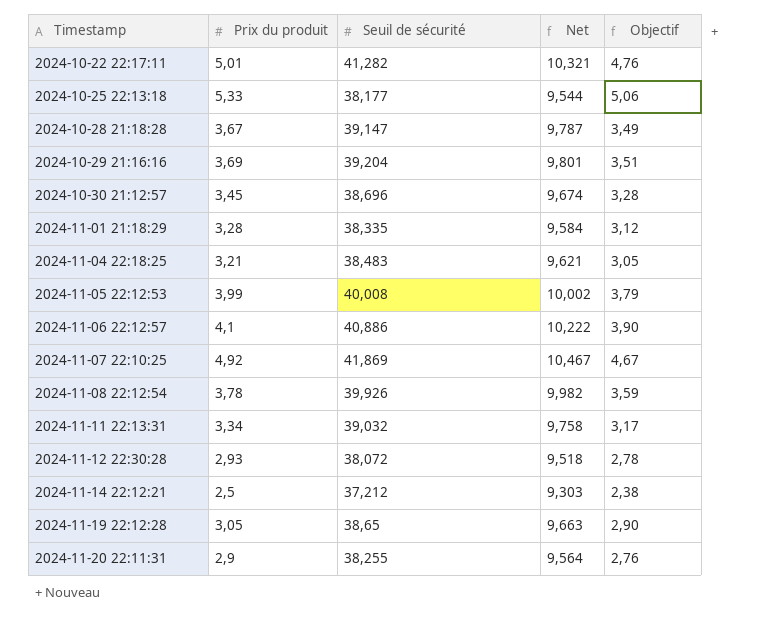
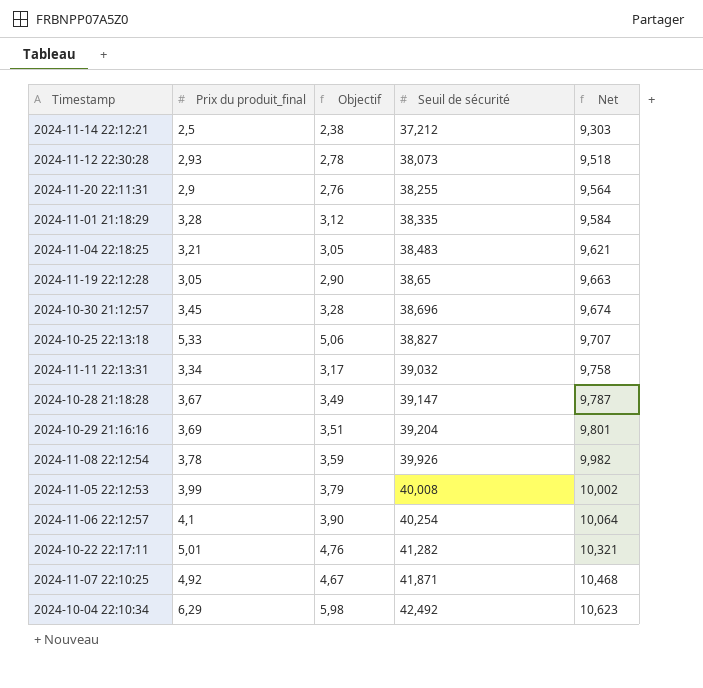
row order: Timestamp ascending -> Seuil de sécurité ascending
column name: Prix du produit -> Prix du produit_final
column Objectif | position: 5 -> 3
2024-11-12 22:30:28 | Seuil de sécurité: 38,072 -> 38,073
2024-10-25 22:13:18 | Seuil de sécurité: 38,177 -> 38,827
2024-10-25 22:13:18 | Net: 9,544 -> 9,707
2024-11-06 22:12:57 | Seuil de sécurité: 40,886 -> 40,254
2024-11-06 22:12:57 | Net: 10,222 -> 10,064
2024-11-07 22:10:25 | Seuil de sécurité: 41,869 -> 41,871
2024-11-07 22:10:25 | Net: 10,467 -> 10,468
row 2024-10-04 22:10:34: none -> 6,29 | 5,98 | 42,492 | 10,623

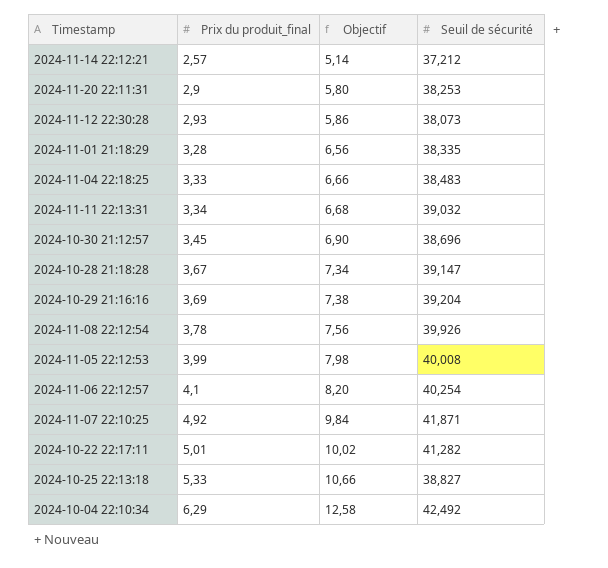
row order: Seuil de sécurité ascending -> Prix du produit_final ascending
column Net | formula: [Seuil de sécurité] * 0,25 -> none
column Objectif | formula: [Prix du produit_final] * 0,95 -> [Prix du produit_final] * 2
row 2024-11-19 22:12:28: 3,05 | 2,90 | 38,65 | 9,663 -> none
2024-11-14 22:12:21 | Prix du produit_final: 2,5 -> 2,57
2024-11-20 22:11:31 | Seuil de sécurité: 38,255 -> 38,253
2024-11-04 22:18:25 | Prix du produit_final: 3,21 -> 3,33

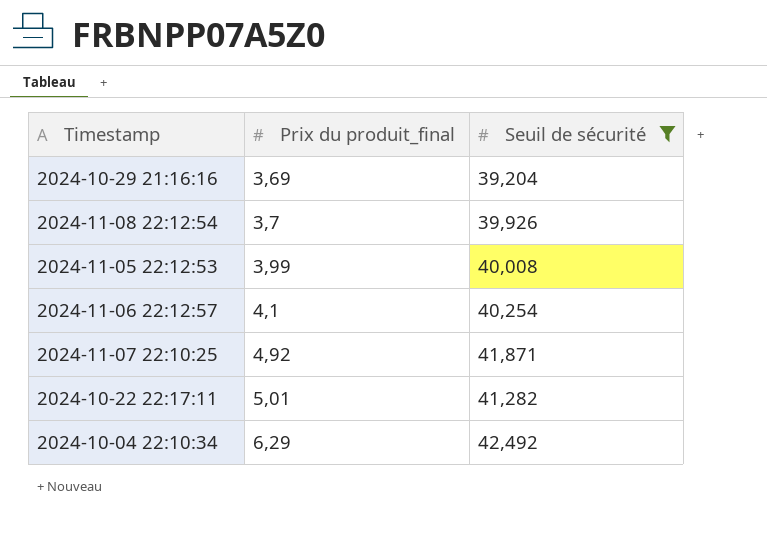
filter: none -> Seuil de sécurité >= 39,204
column Objectif | formula: [Prix du produit_final] * 2 -> none
2024-11-08 22:12:54 | Prix du produit_final: 3,78 -> 3,7

